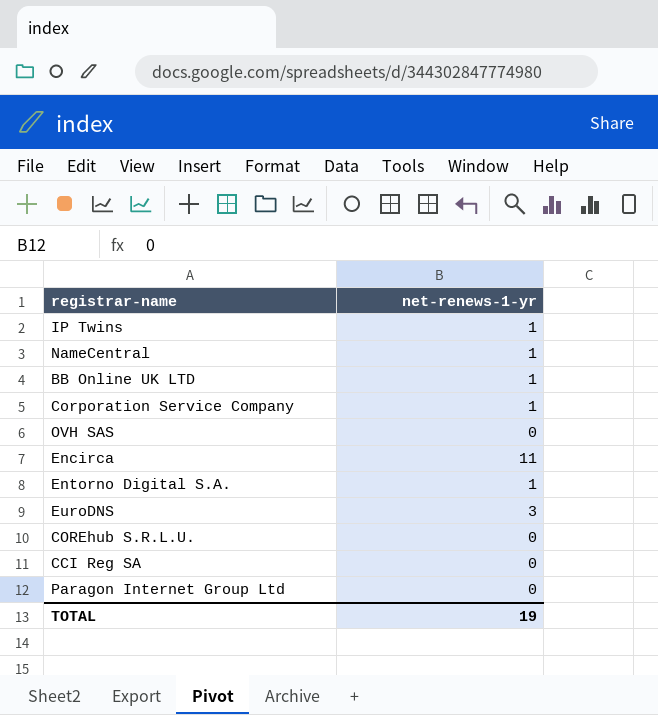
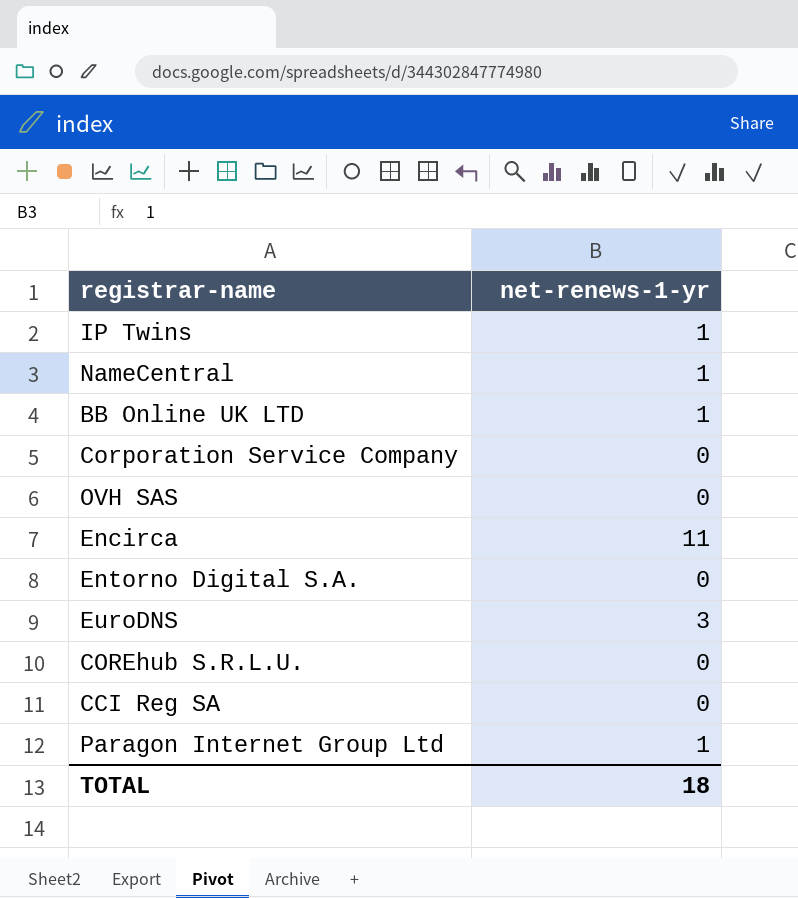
Corporation Service Company | net-renews-1-yr: 1 -> 0
Entorno Digital S.A. | net-renews-1-yr: 1 -> 0
Paragon Internet Group Ltd | net-renews-1-yr: 0 -> 1
TOTAL | net-renews-1-yr: 19 -> 18

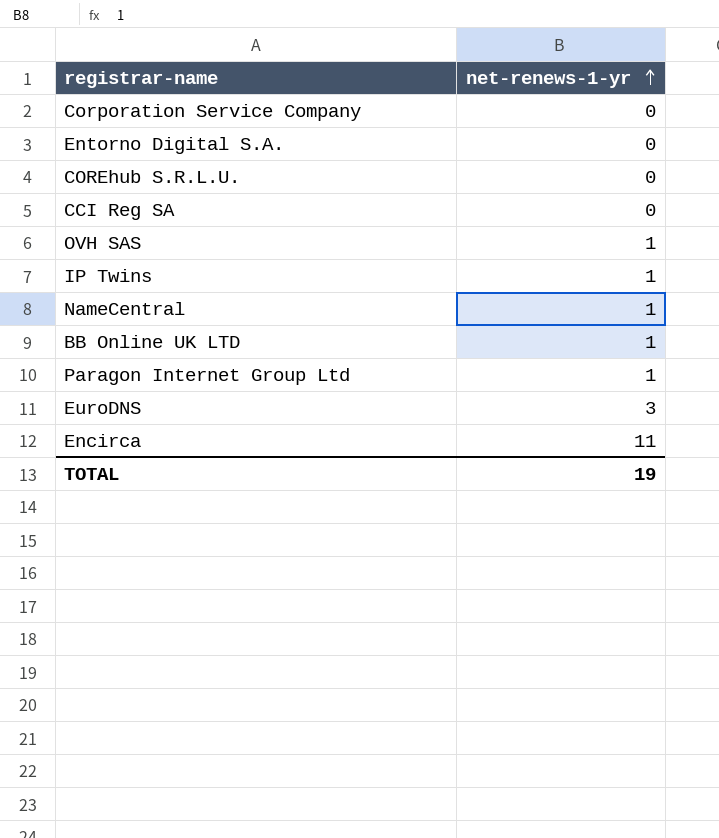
row order: none -> net-renews-1-yr ascending
OVH SAS | net-renews-1-yr: 0 -> 1
TOTAL | net-renews-1-yr: 18 -> 19

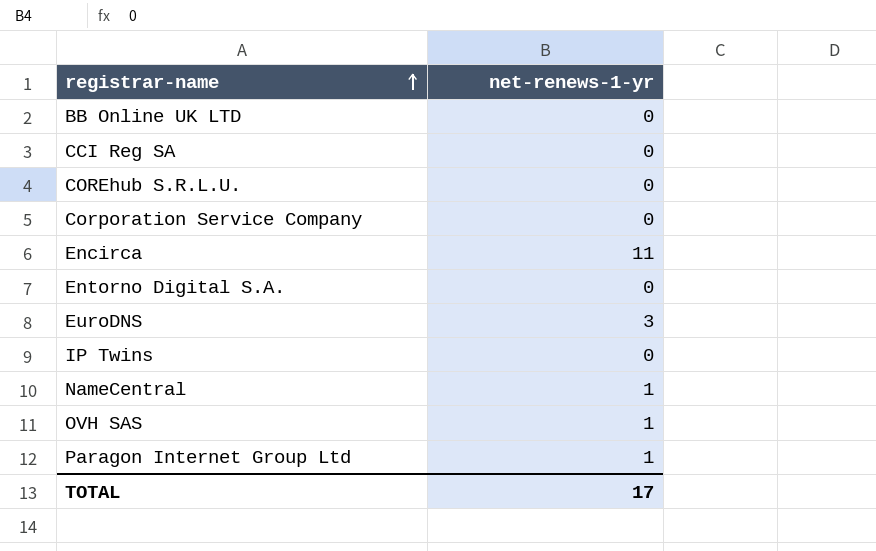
row order: net-renews-1-yr ascending -> registrar-name ascending
BB Online UK LTD | net-renews-1-yr: 1 -> 0
IP Twins | net-renews-1-yr: 1 -> 0
TOTAL | net-renews-1-yr: 19 -> 17

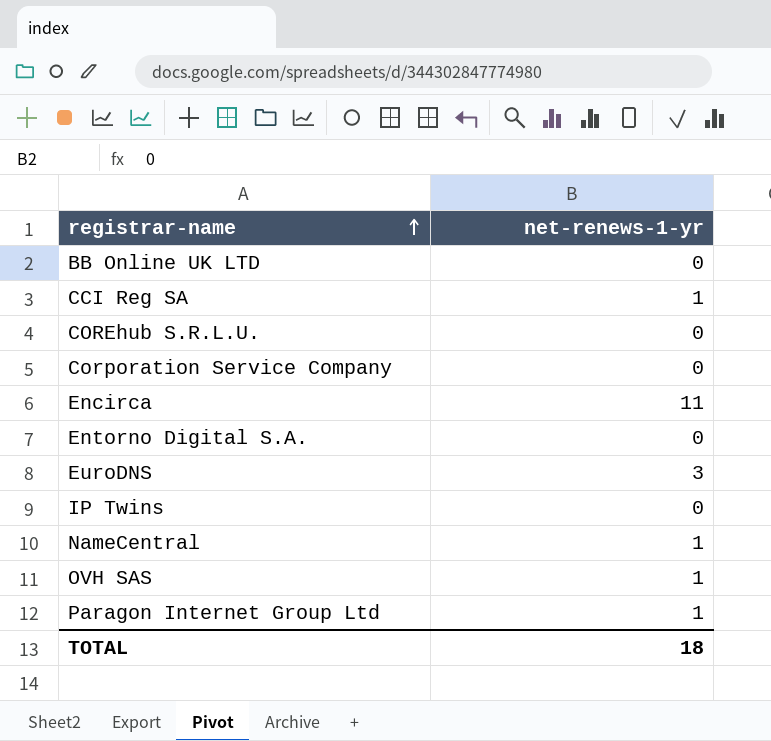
CCI Reg SA | net-renews-1-yr: 0 -> 1
TOTAL | net-renews-1-yr: 17 -> 18

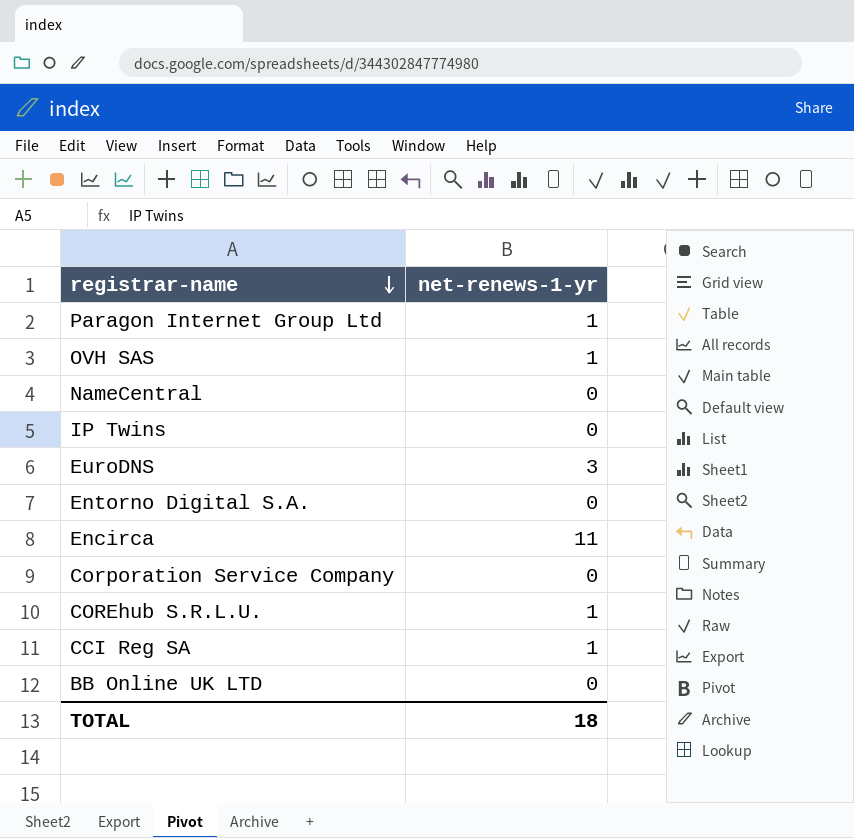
row order: registrar-name ascending -> registrar-name descending
NameCentral | net-renews-1-yr: 1 -> 0
COREhub S.R.L.U. | net-renews-1-yr: 0 -> 1

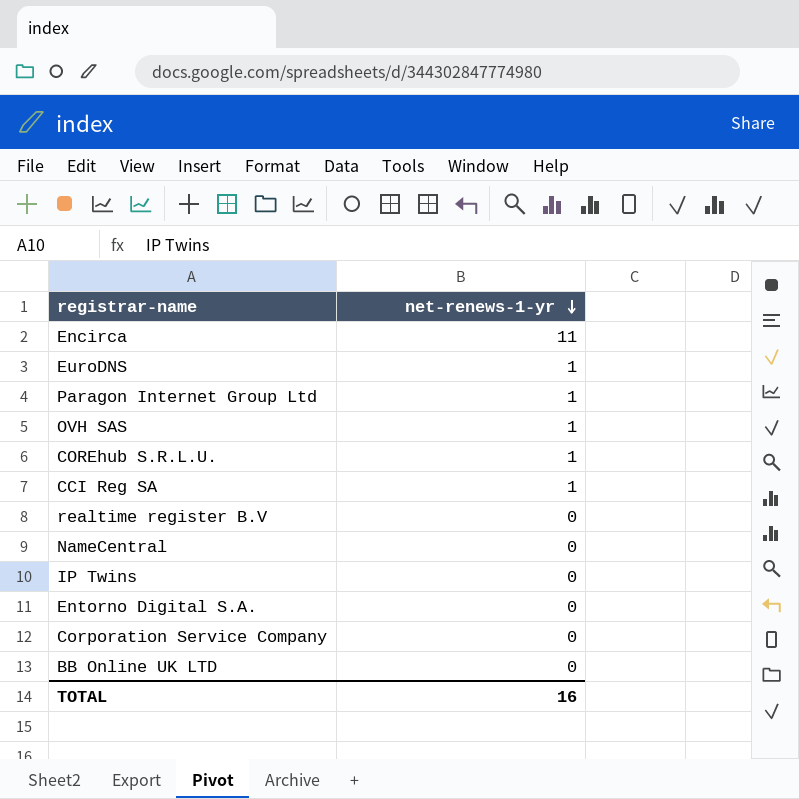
row order: registrar-name descending -> net-renews-1-yr descending
EuroDNS | net-renews-1-yr: 3 -> 1
row realtime register B.V: none -> 0
TOTAL | net-renews-1-yr: 18 -> 16

